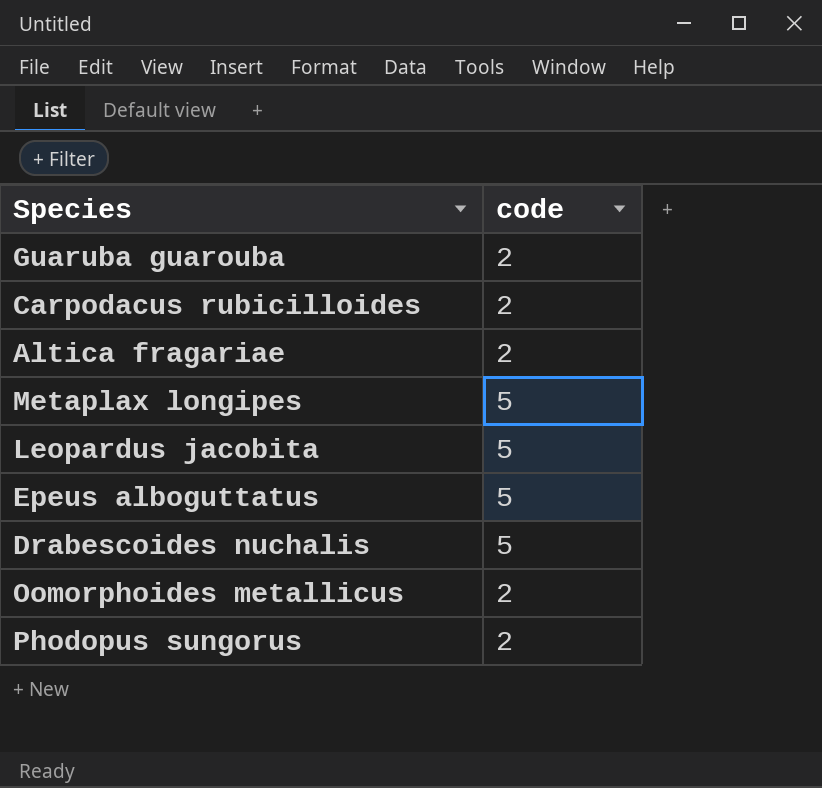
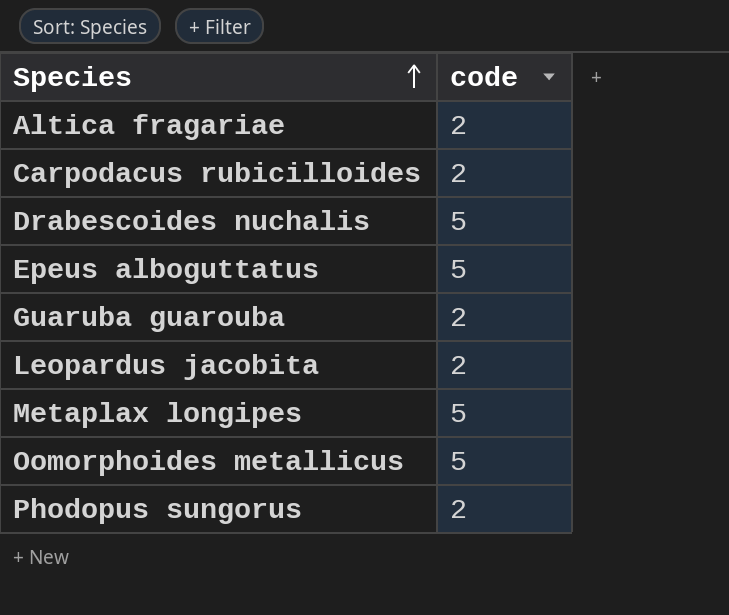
row order: none -> Species ascending
Leopardus jacobita | code: 5 -> 2
Oomorphoides metallicus | code: 2 -> 5

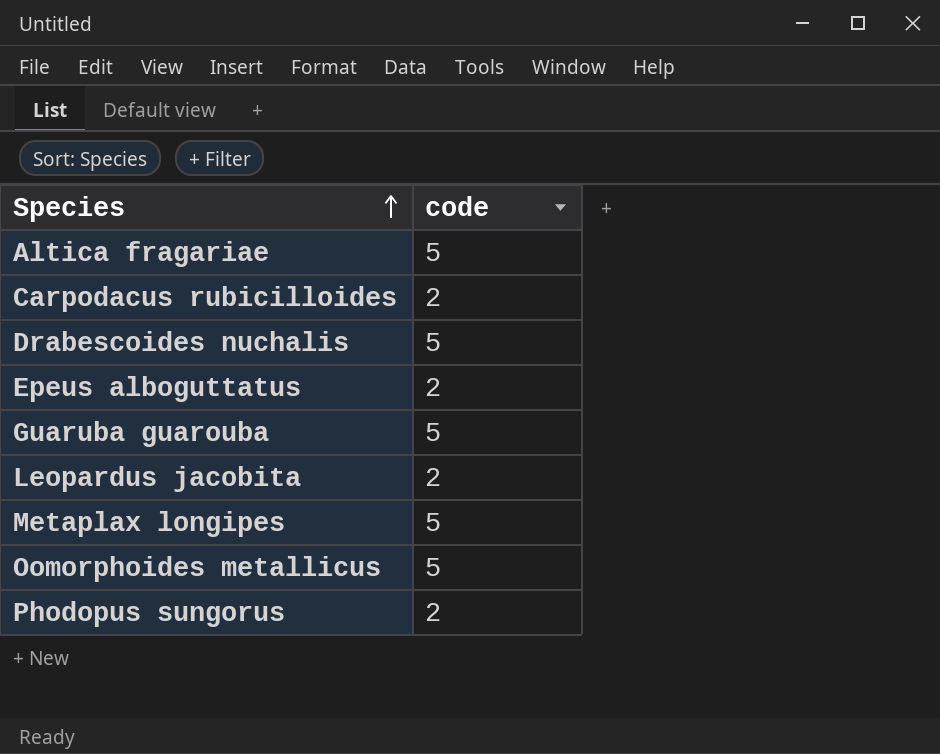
Altica fragariae | code: 2 -> 5
Epeus alboguttatus | code: 5 -> 2
Guaruba guarouba | code: 2 -> 5

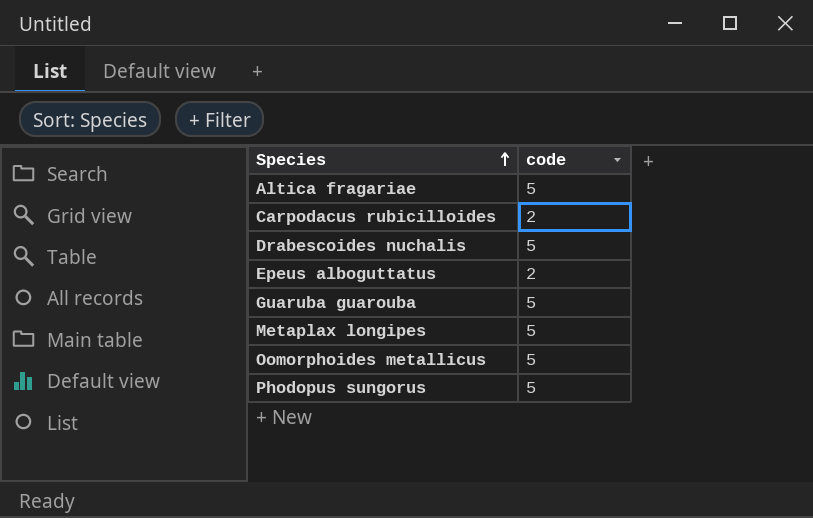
row Leopardus jacobita: 2 -> none
Phodopus sungorus | code: 2 -> 5

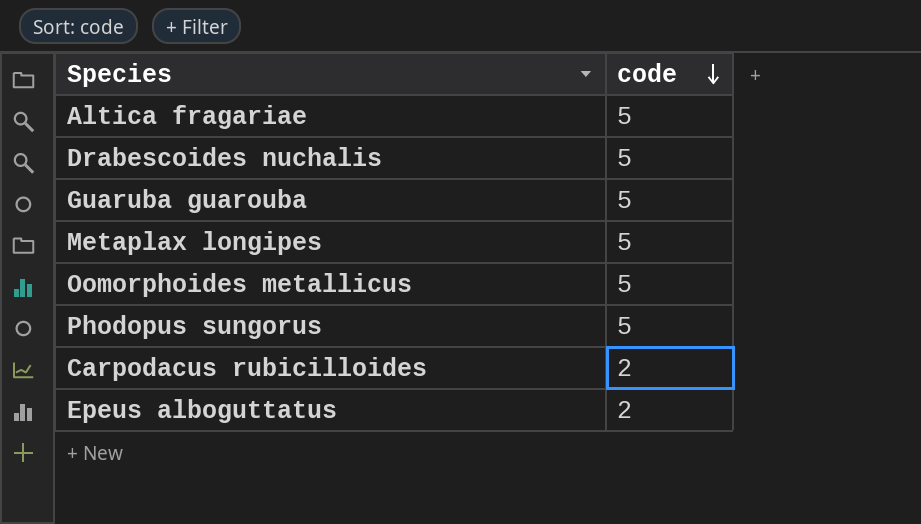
row order: Species ascending -> code descending

